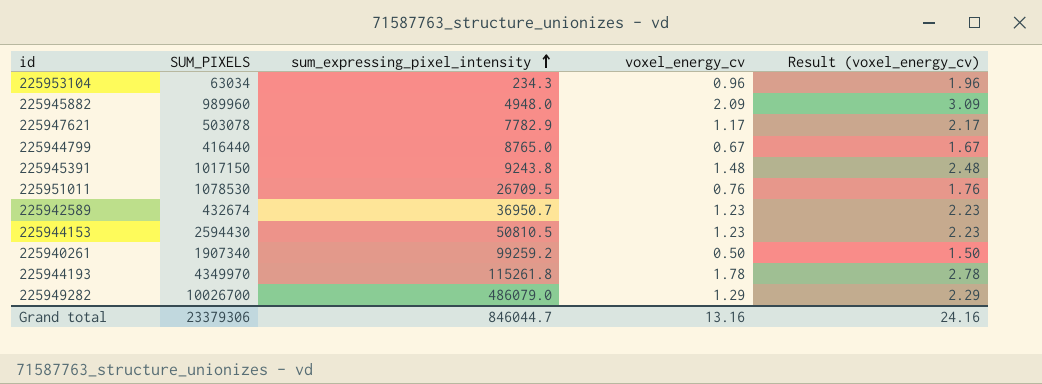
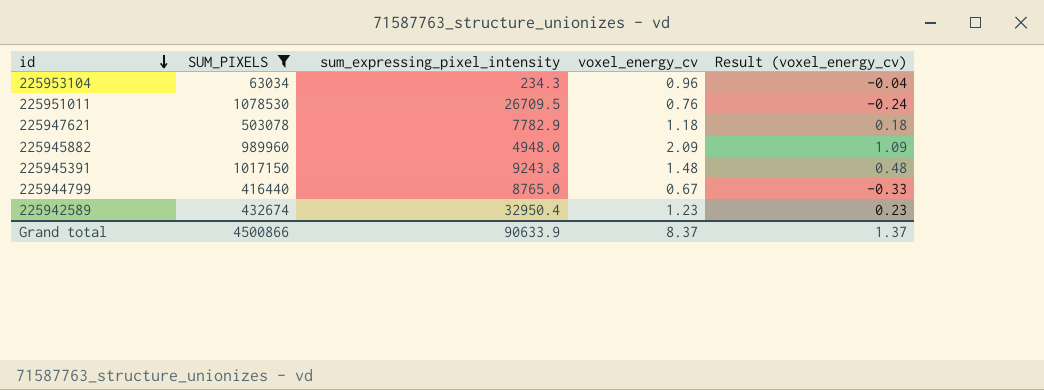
filter: none -> SUM_PIXELS <= 1078530
row order: sum_expressing_pixel_intensity ascending -> id descending
column Result (voxel_energy_cv) | formula: [voxel_energy_cv] + 1 -> [voxel_energy_cv] - 1
225947621 | voxel_energy_cv: 1.17 -> 1.18
225942589 | sum_expressing_pixel_intensity: 36950.7 -> 32950.4
Grand total | SUM_PIXELS: 23379306 -> 4500866
Grand total | sum_expressing_pixel_intensity: 846044.7 -> 90633.9
Grand total | voxel_energy_cv: 13.16 -> 8.37
Grand total | Result (voxel_energy_cv): 24.16 -> 1.37

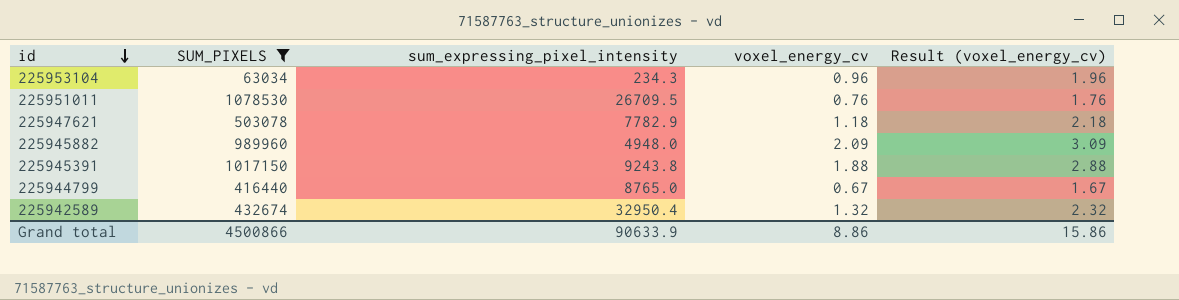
column Result (voxel_energy_cv) | formula: [voxel_energy_cv] - 1 -> [voxel_energy_cv] + 1
225945391 | voxel_energy_cv: 1.48 -> 1.88
225942589 | voxel_energy_cv: 1.23 -> 1.32
Grand total | voxel_energy_cv: 8.37 -> 8.86
Grand total | Result (voxel_energy_cv): 1.37 -> 15.86

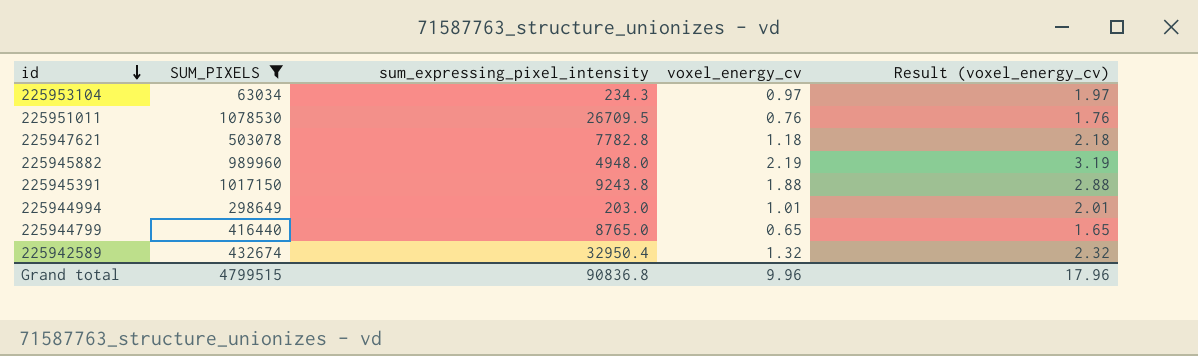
225953104 | voxel_energy_cv: 0.96 -> 0.97
225953104 | Result (voxel_energy_cv): 1.96 -> 1.97
225947621 | sum_expressing_pixel_intensity: 7782.9 -> 7782.8
225945882 | voxel_energy_cv: 2.09 -> 2.19
225945882 | Result (voxel_energy_cv): 3.09 -> 3.19
row 225944994: none -> 298649 | 203.0 | 1.01 | 2.01
225944799 | voxel_energy_cv: 0.67 -> 0.65
225944799 | Result (voxel_energy_cv): 1.67 -> 1.65
Grand total | SUM_PIXELS: 4500866 -> 4799515
Grand total | sum_expressing_pixel_intensity: 90633.9 -> 90836.8
Grand total | voxel_energy_cv: 8.86 -> 9.96
Grand total | Result (voxel_energy_cv): 15.86 -> 17.96

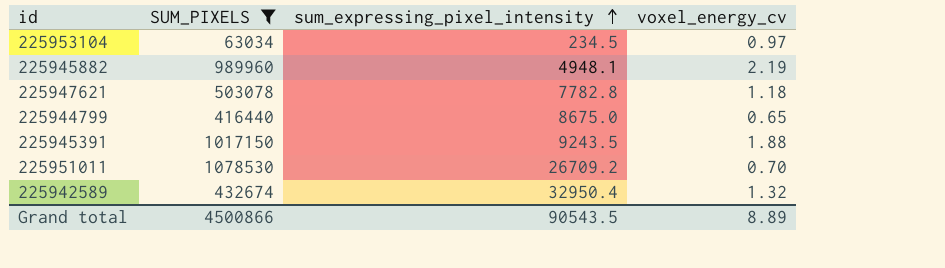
row order: id descending -> sum_expressing_pixel_intensity ascending
column Result (voxel_energy_cv) | formula: [voxel_energy_cv] + 1 -> none
row 225944994: 298649 | 203.0 | 1.01 | 2.01 -> none
225953104 | sum_expressing_pixel_intensity: 234.3 -> 234.5
225945882 | sum_expressing_pixel_intensity: 4948.0 -> 4948.1
225944799 | sum_expressing_pixel_intensity: 8765.0 -> 8675.0
225945391 | sum_expressing_pixel_intensity: 9243.8 -> 9243.5
225951011 | sum_expressing_pixel_intensity: 26709.5 -> 26709.2
225951011 | voxel_energy_cv: 0.76 -> 0.70
Grand total | SUM_PIXELS: 4799515 -> 4500866
Grand total | sum_expressing_pixel_intensity: 90836.8 -> 90543.5
Grand total | voxel_energy_cv: 9.96 -> 8.89

